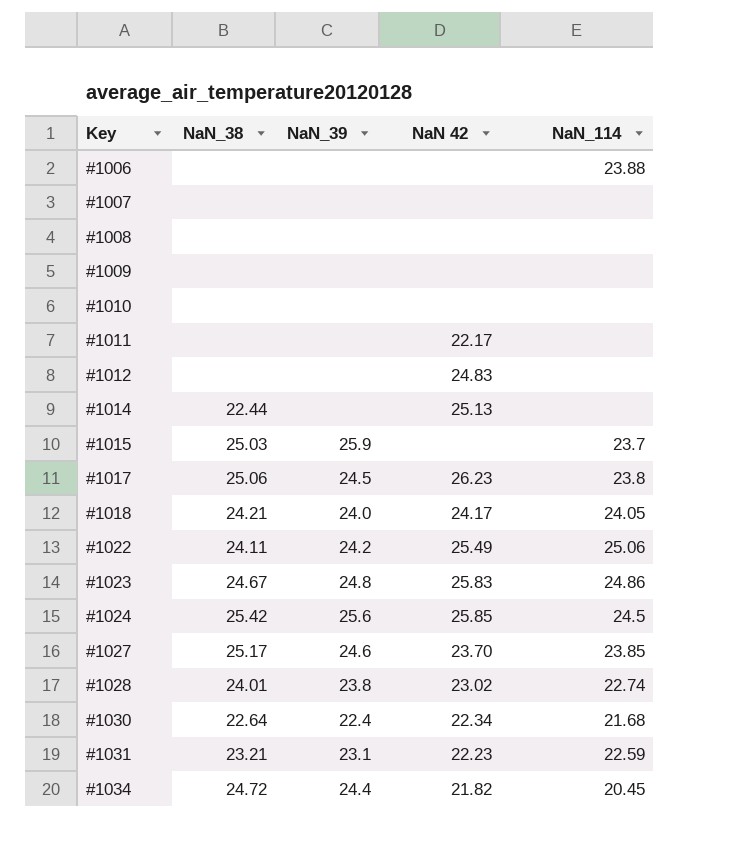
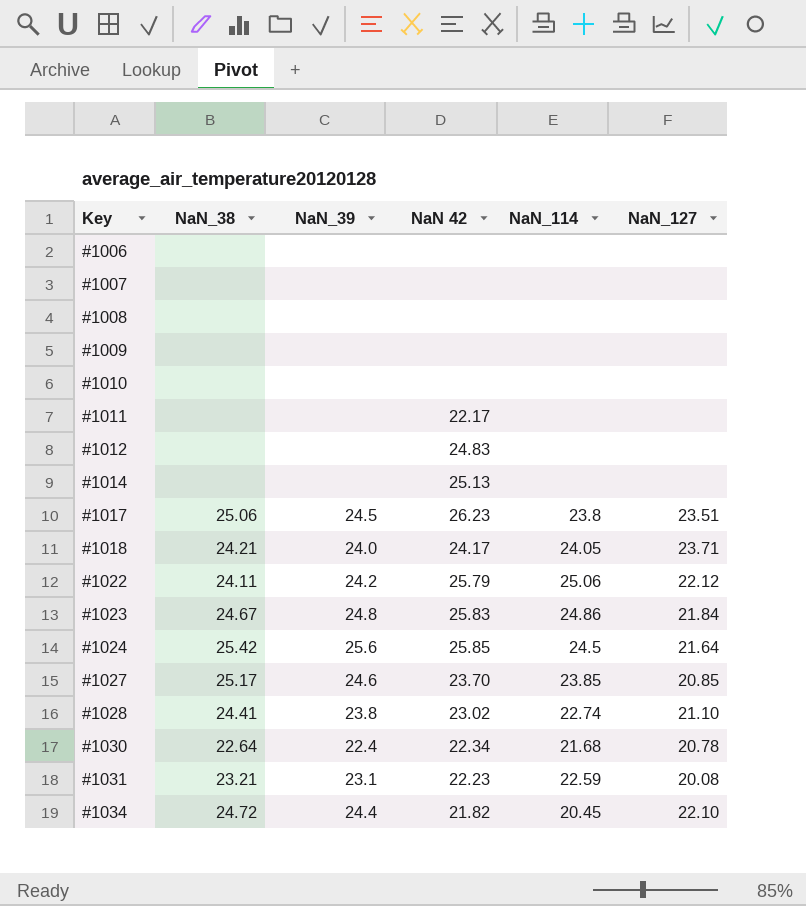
column NaN_127 | position: none -> 6
row #1015: 25.03 | 25.9 | none | 23.7 -> none
#1006 | NaN_114: 23.88 -> none
#1014 | NaN_38: 22.44 -> none
#1022 | NaN 42: 25.49 -> 25.79
#1028 | NaN_38: 24.01 -> 24.41

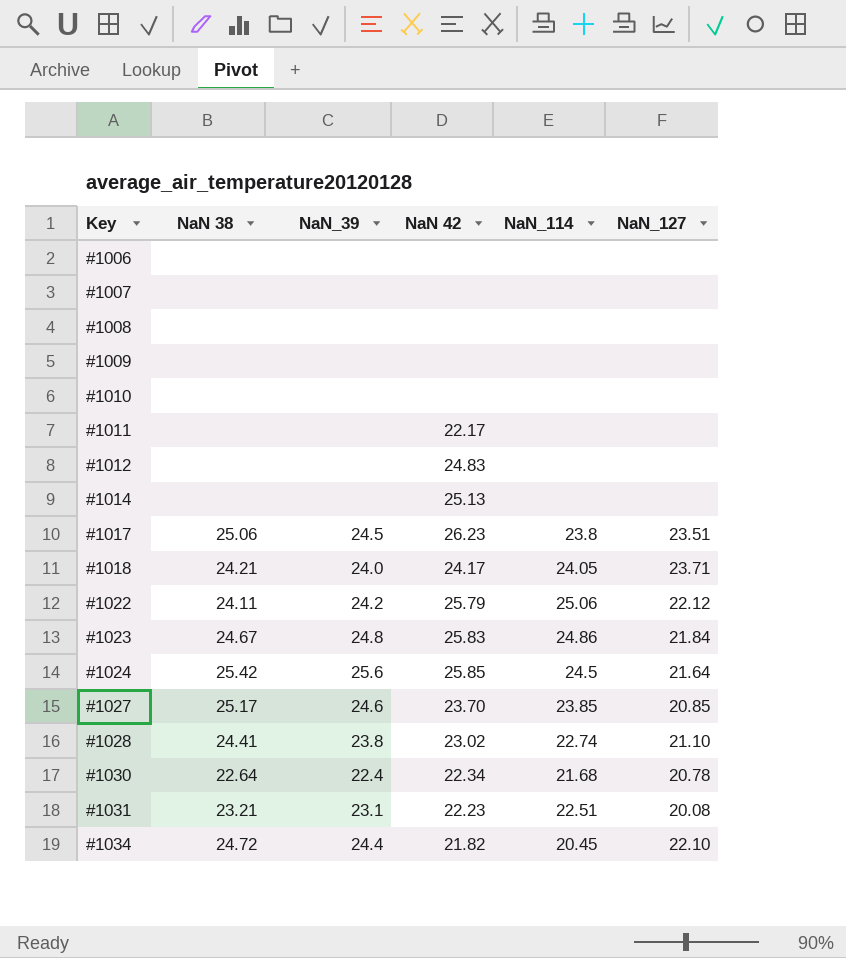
column name: NaN_38 -> NaN 38
#1031 | NaN_114: 22.59 -> 22.51

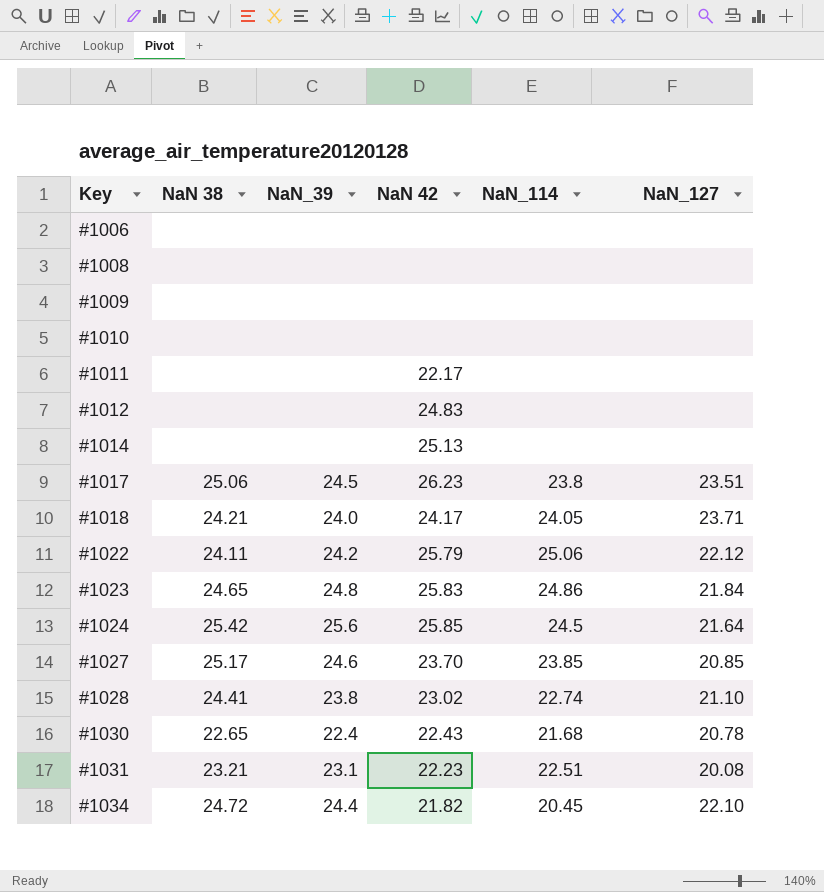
row #1007: none | none | none | none | none -> none
#1023 | NaN 38: 24.67 -> 24.65
#1030 | NaN 38: 22.64 -> 22.65
#1030 | NaN 42: 22.34 -> 22.43

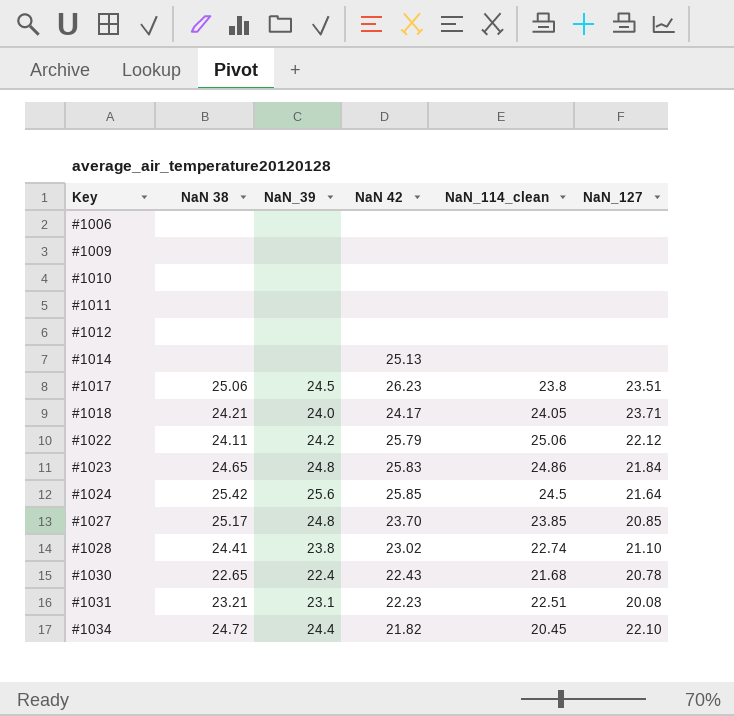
column name: NaN_114 -> NaN_114_clean
row #1008: none | none | none | none | none -> none
#1011 | NaN 42: 22.17 -> none
#1012 | NaN 42: 24.83 -> none
#1027 | NaN_39: 24.6 -> 24.8

